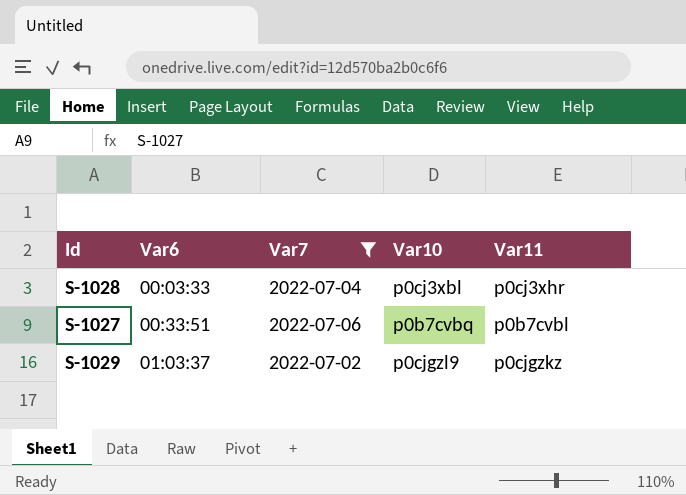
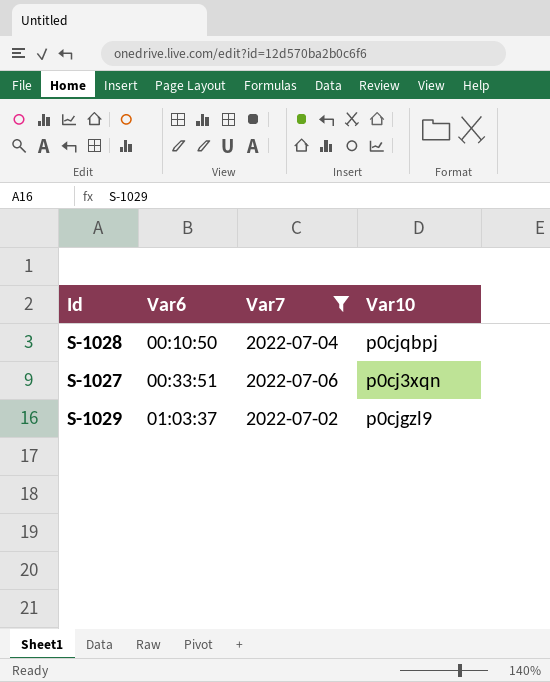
column Var11 | position: 5 -> none
S-1028 | Var6: 00:03:33 -> 00:10:50
S-1028 | Var10: p0cj3xbl -> p0cjqbpj
S-1027 | Var10: p0b7cvbq -> p0cj3xqn

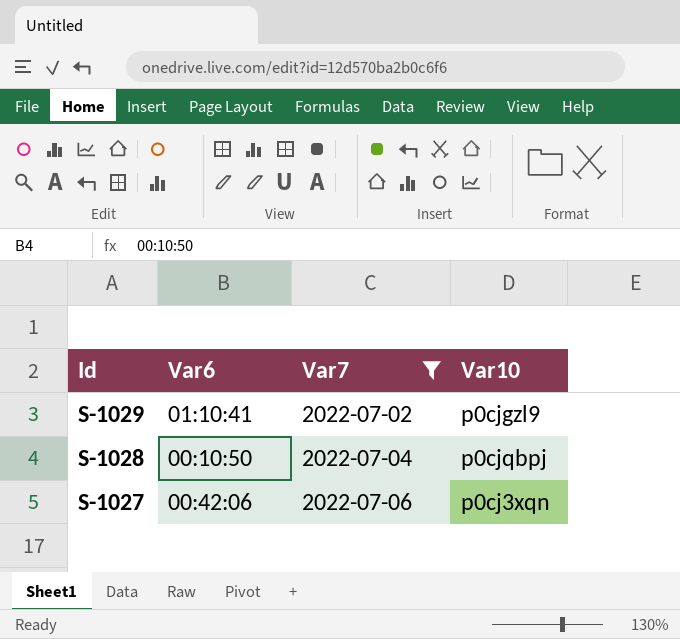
row order: Var6 ascending -> Id descending
S-1029 | Var6: 01:03:37 -> 01:10:41
S-1027 | Var6: 00:33:51 -> 00:42:06

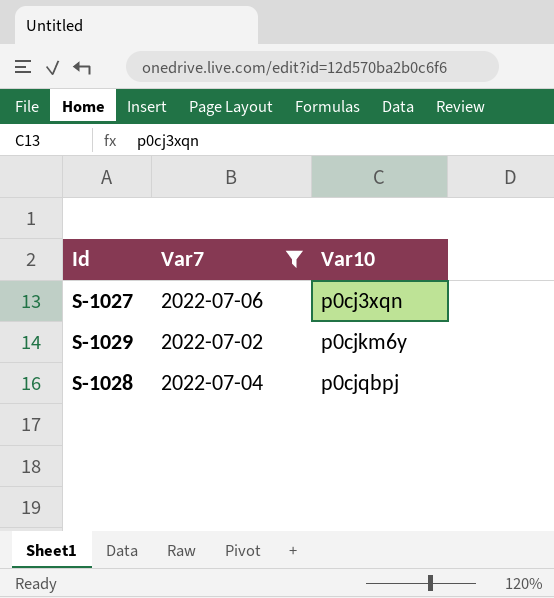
row order: Id descending -> Var10 ascending
column Var6 | position: 2 -> none
S-1029 | Var10: p0cjgzl9 -> p0cjkm6y

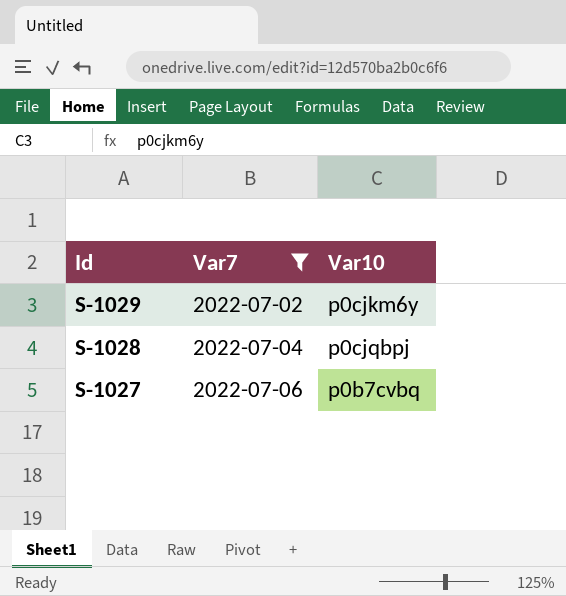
row order: Var10 ascending -> Id descending
S-1027 | Var10: p0cj3xqn -> p0b7cvbq

